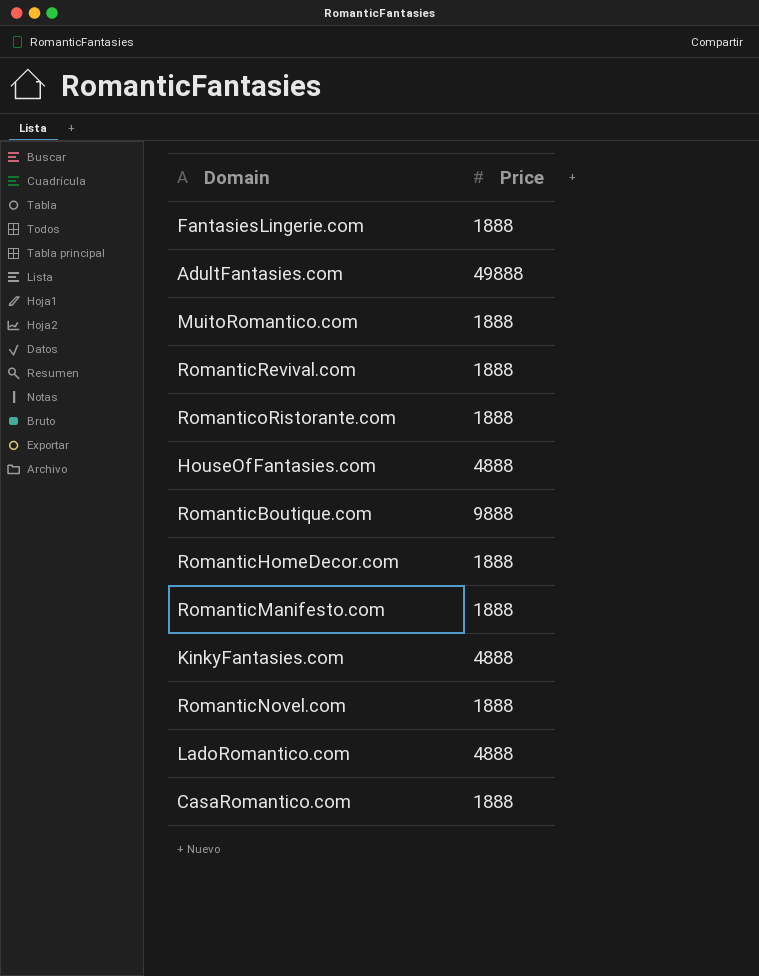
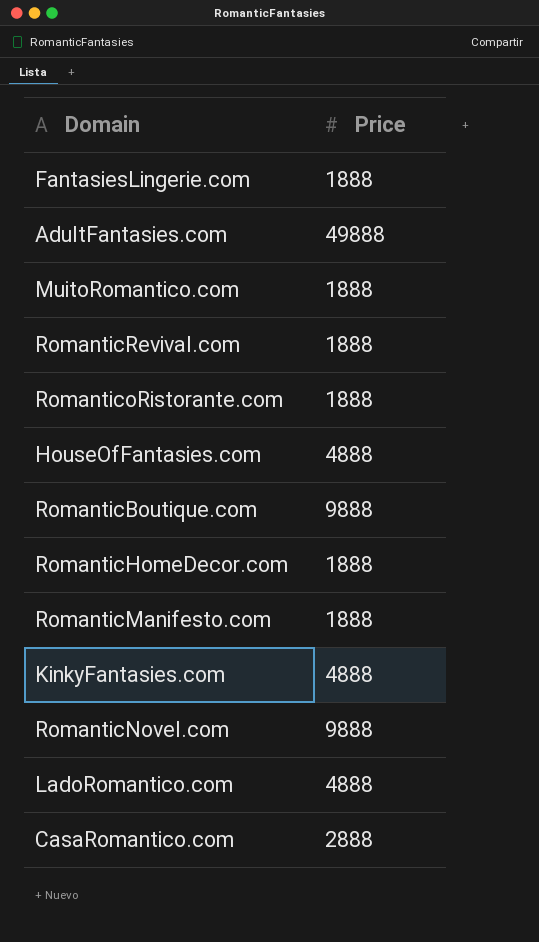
RomanticNovel.com | Price: 1888 -> 9888
CasaRomantico.com | Price: 1888 -> 2888

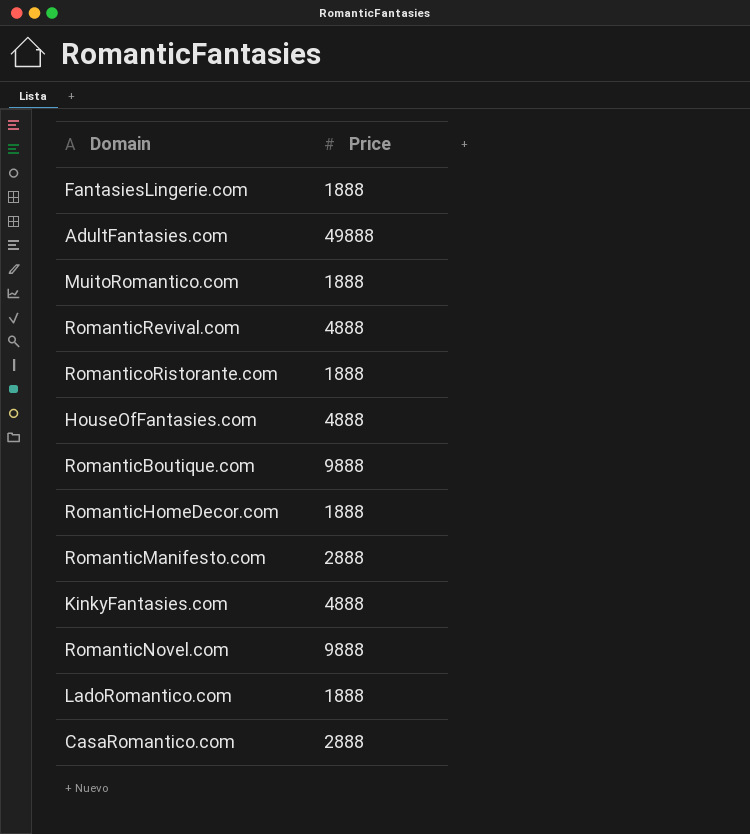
RomanticRevival.com | Price: 1888 -> 4888
RomanticManifesto.com | Price: 1888 -> 2888
LadoRomantico.com | Price: 4888 -> 1888

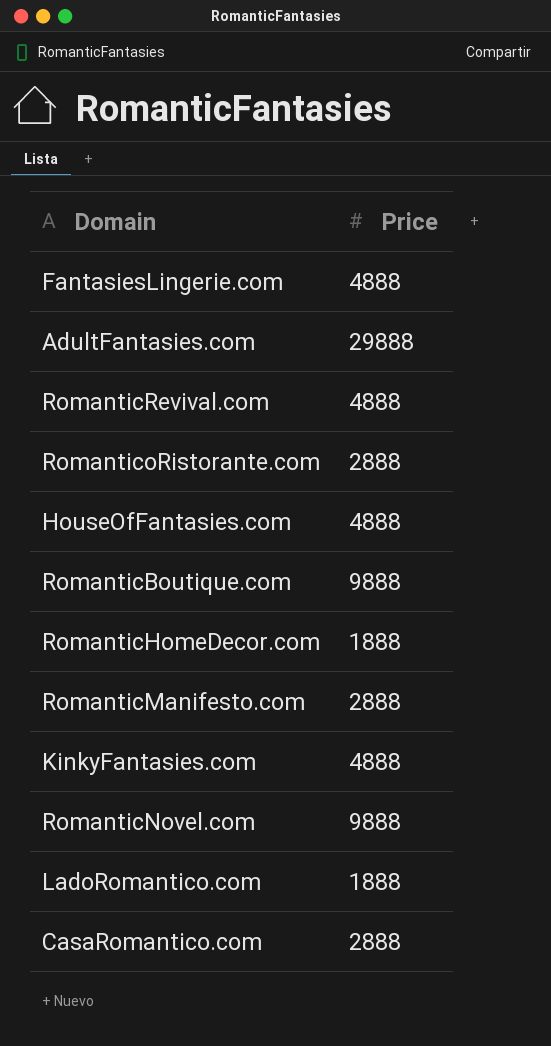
row MuitoRomantico.com: 1888 -> none
FantasiesLingerie.com | Price: 1888 -> 4888
AdultFantasies.com | Price: 49888 -> 29888
RomanticoRistorante.com | Price: 1888 -> 2888

